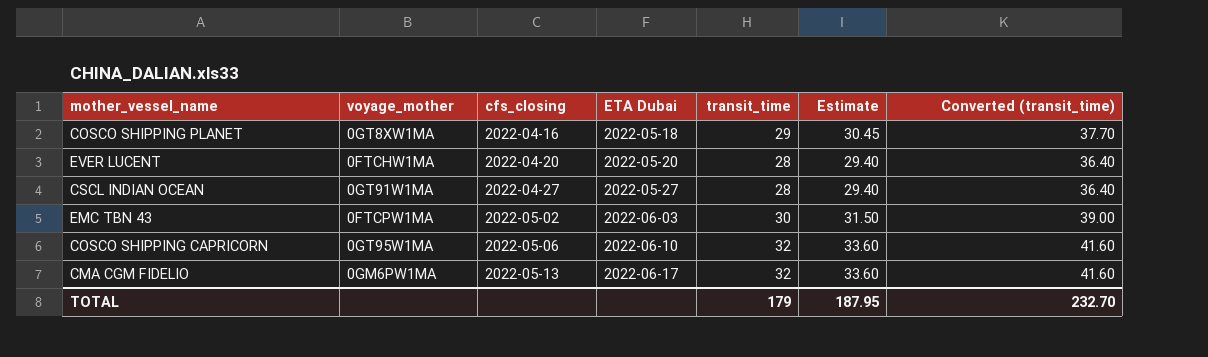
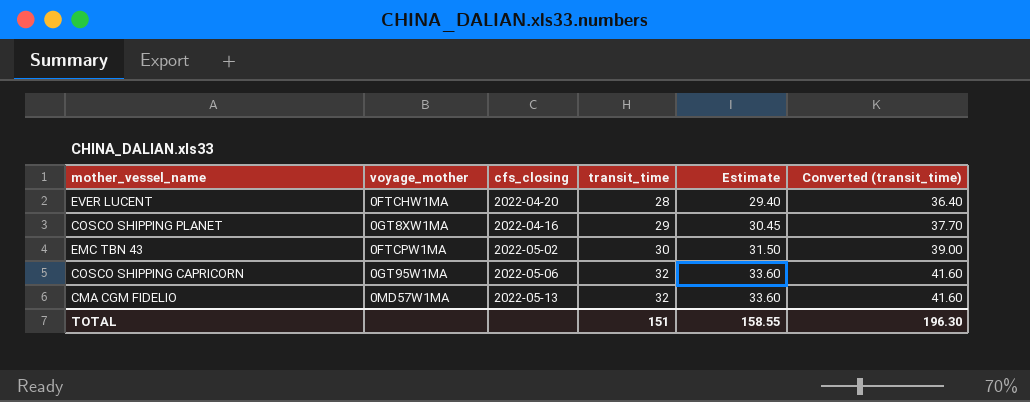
row order: cfs_closing ascending -> transit_time ascending
column ETA Dubai | position: 4 -> none
row CSCL INDIAN OCEAN: 0GT91W1MA | 2022-04-27 | 2022-05-27 | 28 | 29.40 | 36.40 -> none
CMA CGM FIDELIO | voyage_mother: 0GM6PW1MA -> 0MD57W1MA
TOTAL | transit_time: 179 -> 151
TOTAL | Estimate: 187.95 -> 158.55
TOTAL | Converted (transit_time): 232.70 -> 196.30

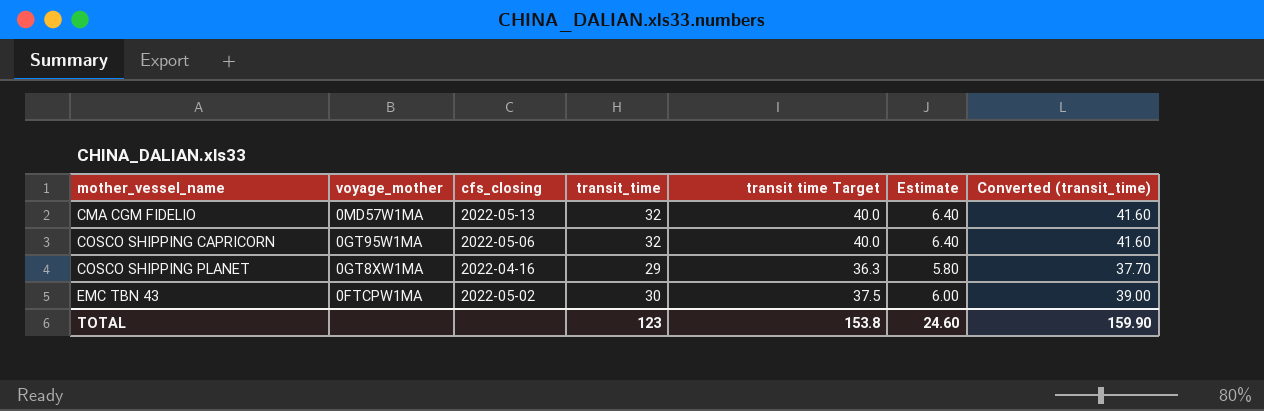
row order: transit_time ascending -> mother_vessel_name ascending
column transit time Target | formula: none -> [transit_time] * 1.25
column Estimate | formula: [transit_time] * 1.05 -> [transit_time] * 0.2
row EVER LUCENT: 0FTCHW1MA | 2022-04-20 | 28 | 29.40 | 36.40 -> none
TOTAL | transit_time: 151 -> 123
TOTAL | Estimate: 158.55 -> 24.60
TOTAL | Converted (transit_time): 196.30 -> 159.90

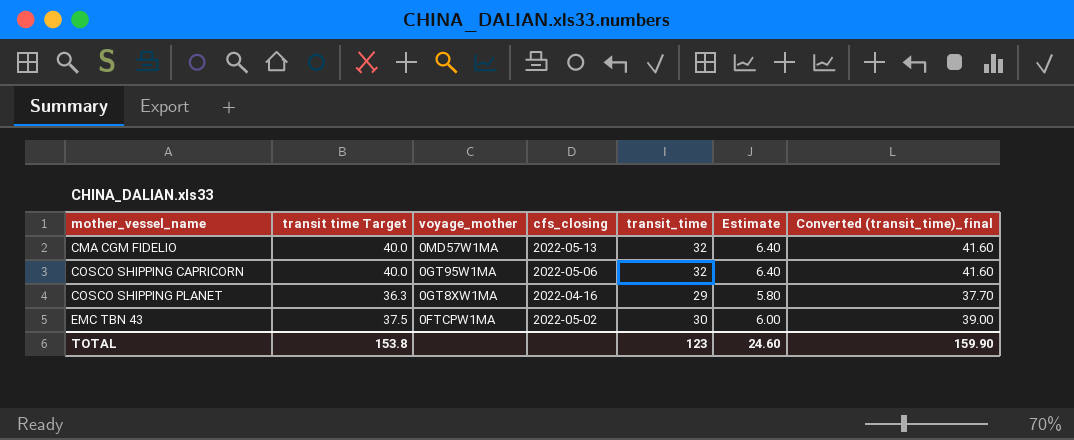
column transit time Target | position: 5 -> 2
column name: Converted (transit_time) -> Converted (transit_time)_final

